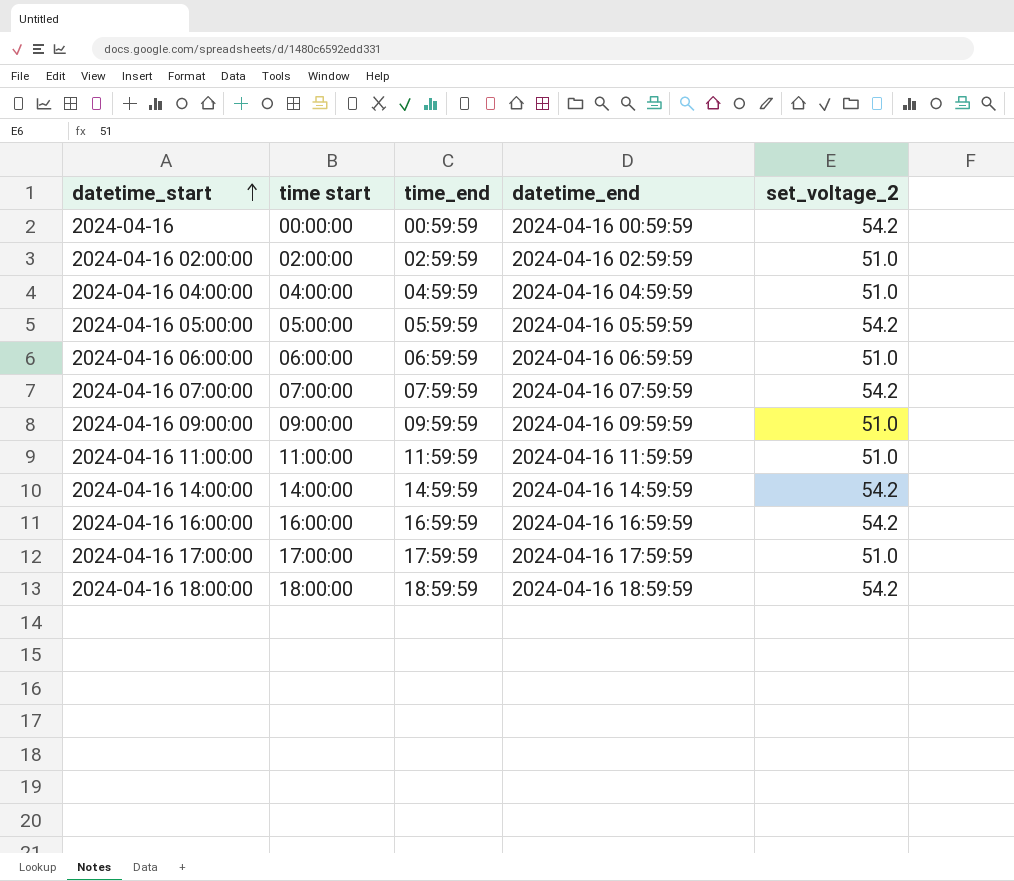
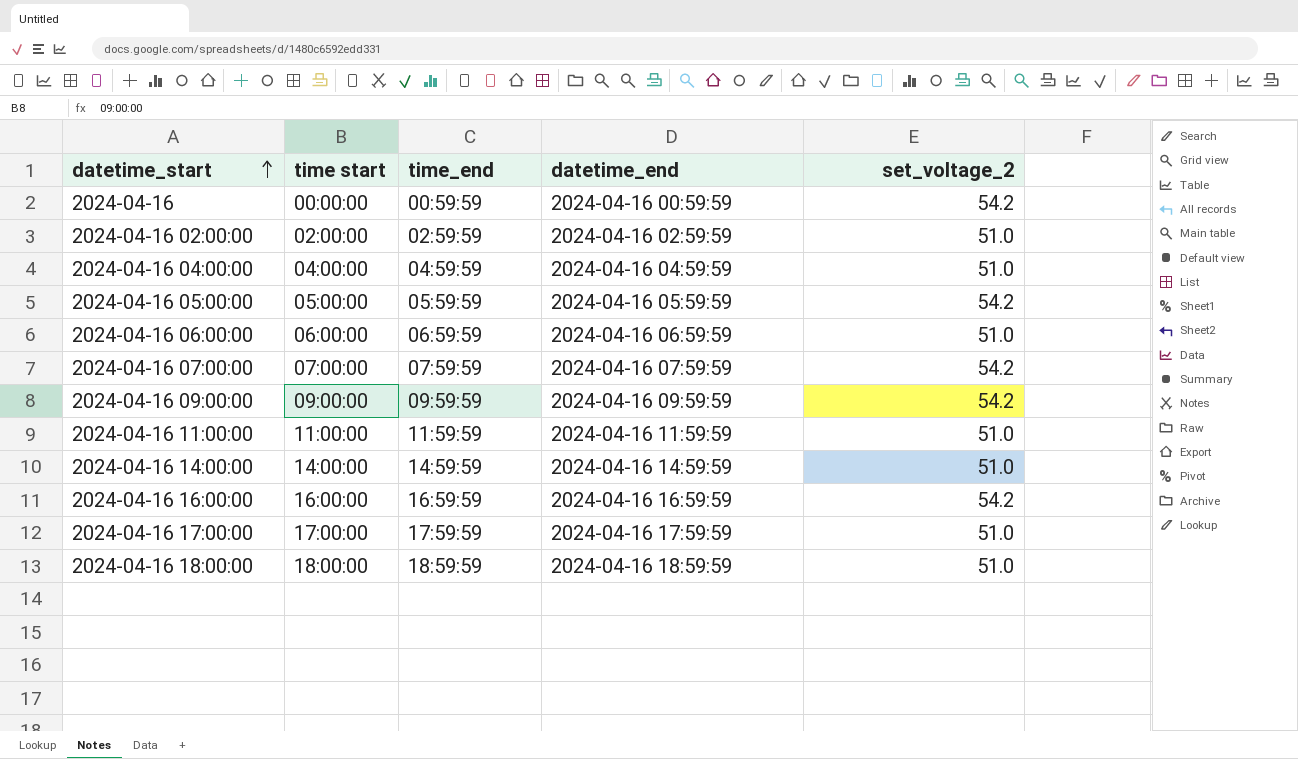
2024-04-16 09:00:00 | set_voltage_2: 51.0 -> 54.2
2024-04-16 14:00:00 | set_voltage_2: 54.2 -> 51.0
2024-04-16 18:00:00 | set_voltage_2: 54.2 -> 51.0

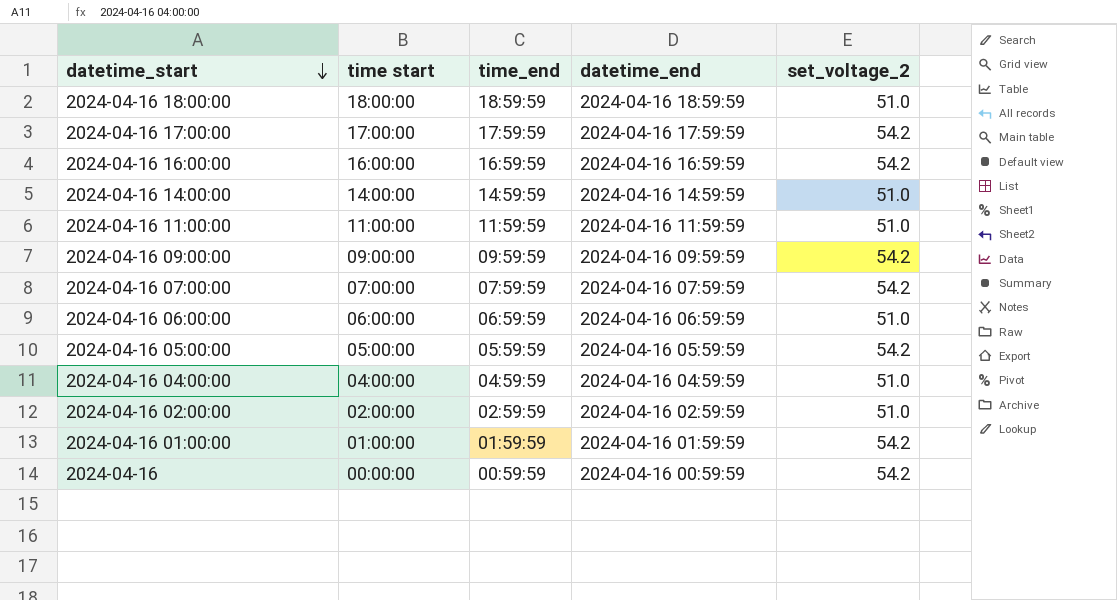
row order: datetime_start ascending -> datetime_start descending
2024-04-16 17:00:00 | set_voltage_2: 51.0 -> 54.2
row 2024-04-16 01:00:00: none -> 01:00:00 | 01:59:59 | 2024-04-16 01:59:59 | 54.2

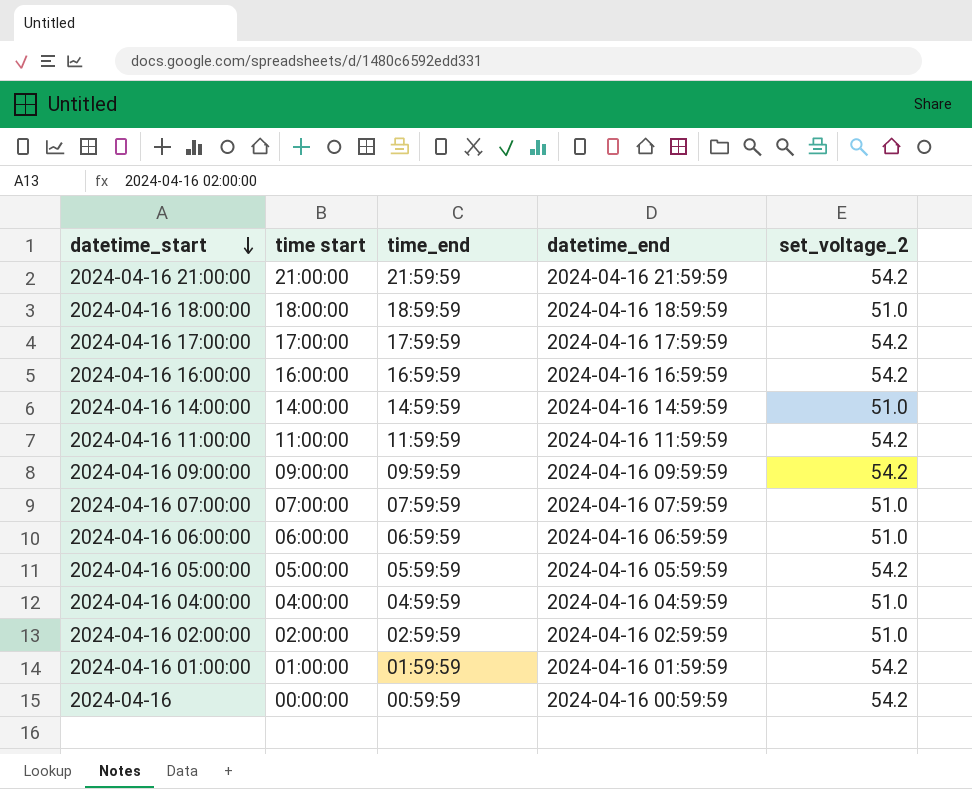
row 2024-04-16 21:00:00: none -> 21:00:00 | 21:59:59 | 2024-04-16 21:59:59 | 54.2
2024-04-16 11:00:00 | set_voltage_2: 51.0 -> 54.2
2024-04-16 07:00:00 | set_voltage_2: 54.2 -> 51.0

